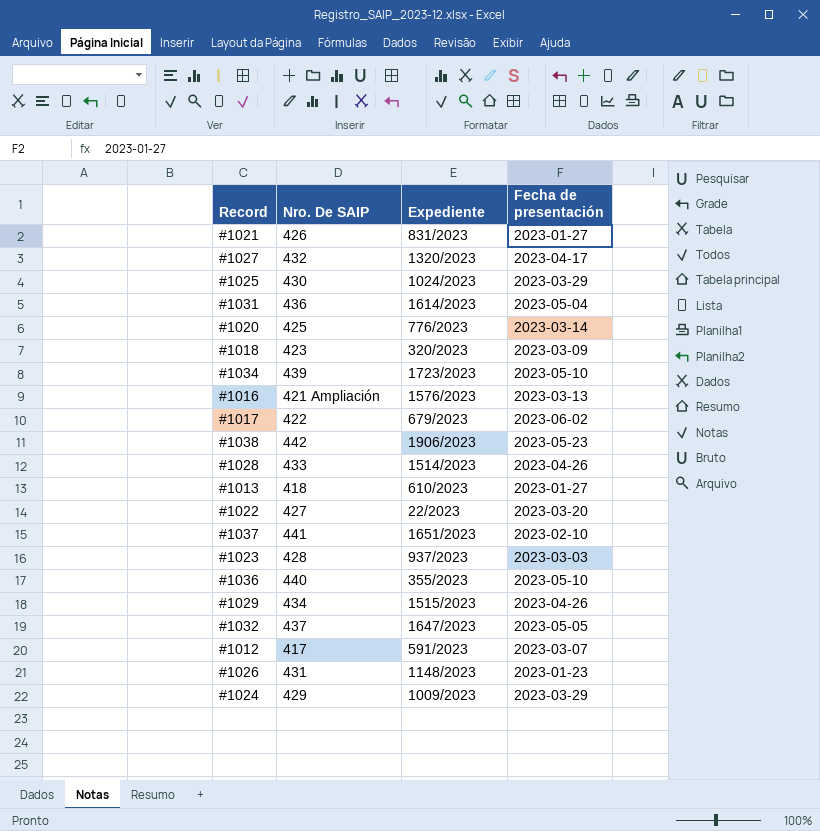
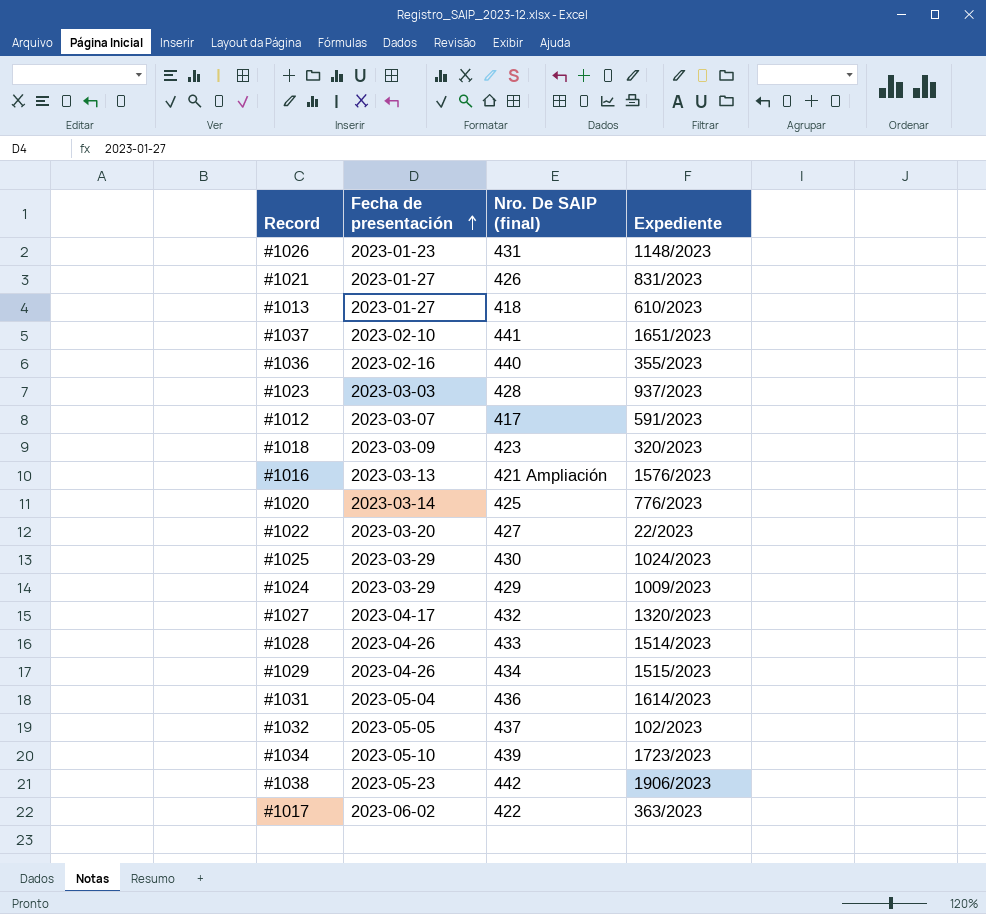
row order: none -> Fecha de presentación ascending
column Fecha de presentación | position: 4 -> 2
column name: Nro. De SAIP -> Nro. De SAIP (final)
#1036 | Fecha de presentación: 2023-05-10 -> 2023-02-16
#1032 | Expediente: 1647/2023 -> 102/2023
#1017 | Expediente: 679/2023 -> 363/2023

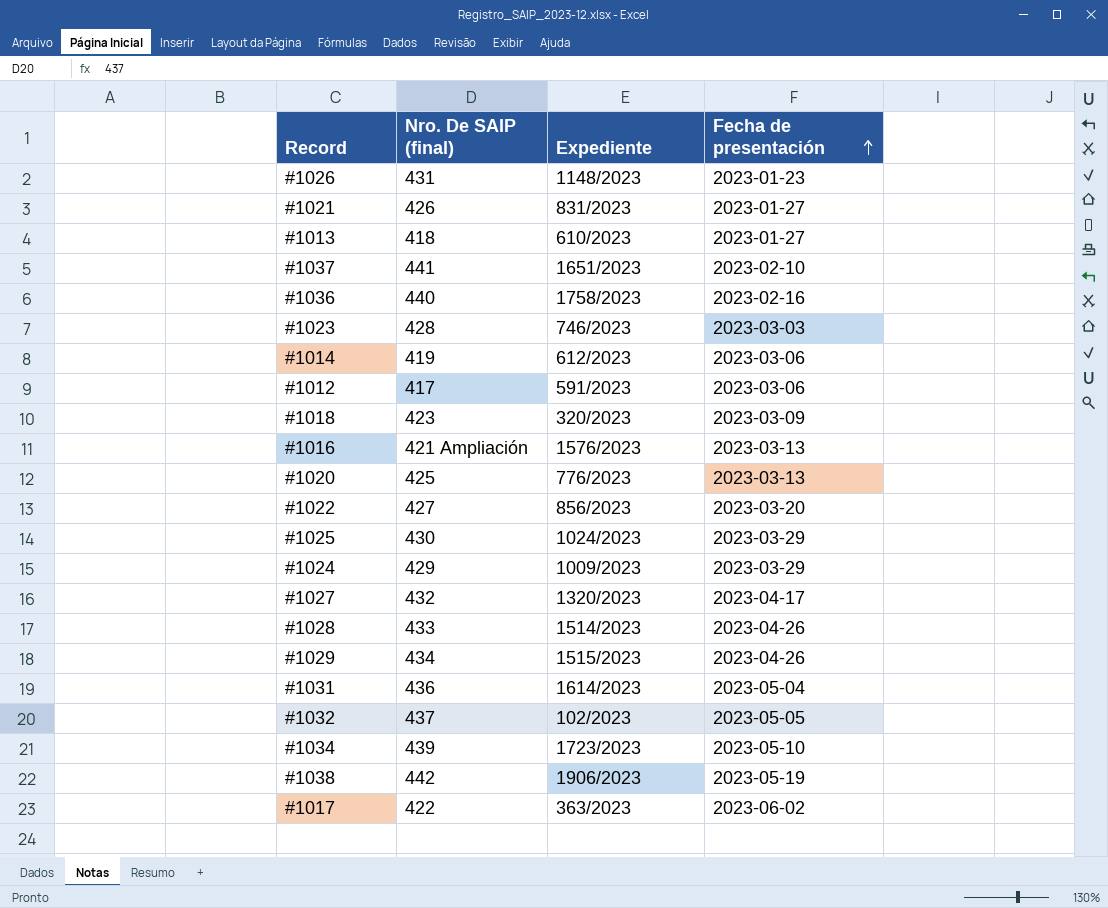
column Fecha de presentación | position: 2 -> 4
#1036 | Expediente: 355/2023 -> 1758/2023
#1023 | Expediente: 937/2023 -> 746/2023
row #1014: none -> 419 | 612/2023 | 2023-03-06
#1012 | Fecha de presentación: 2023-03-07 -> 2023-03-06
#1020 | Fecha de presentación: 2023-03-14 -> 2023-03-13
#1022 | Expediente: 22/2023 -> 856/2023
#1038 | Fecha de presentación: 2023-05-23 -> 2023-05-19

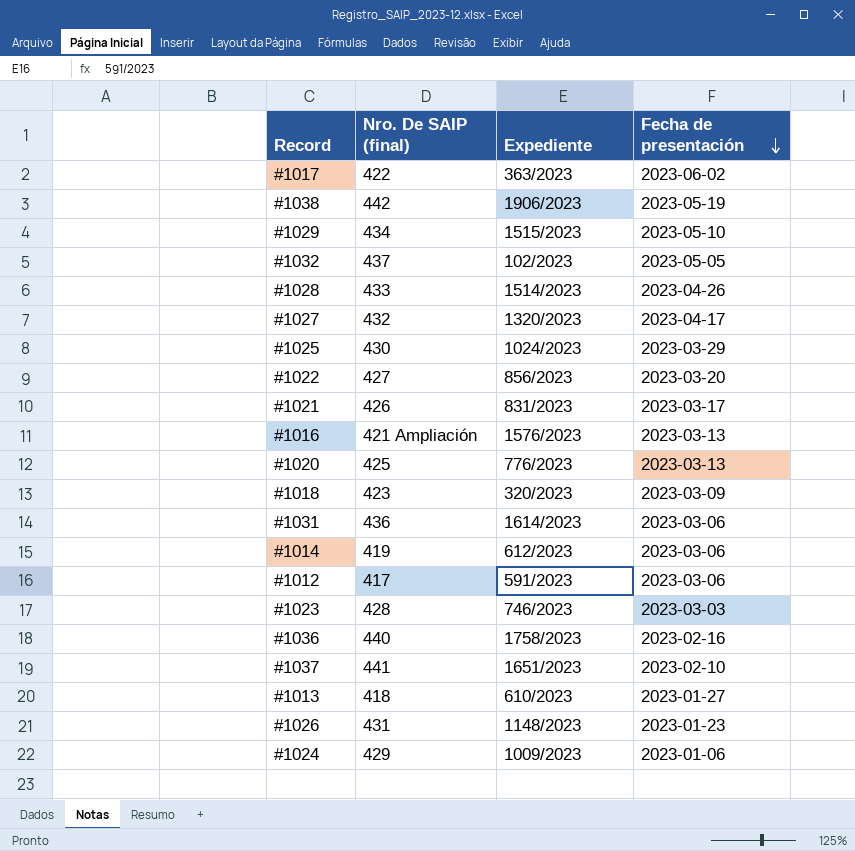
row order: Fecha de presentación ascending -> Fecha de presentación descending
row #1034: 439 | 1723/2023 | 2023-05-10 -> none
#1029 | Fecha de presentación: 2023-04-26 -> 2023-05-10
#1021 | Fecha de presentación: 2023-01-27 -> 2023-03-17
#1031 | Fecha de presentación: 2023-05-04 -> 2023-03-06
#1024 | Fecha de presentación: 2023-03-29 -> 2023-01-06

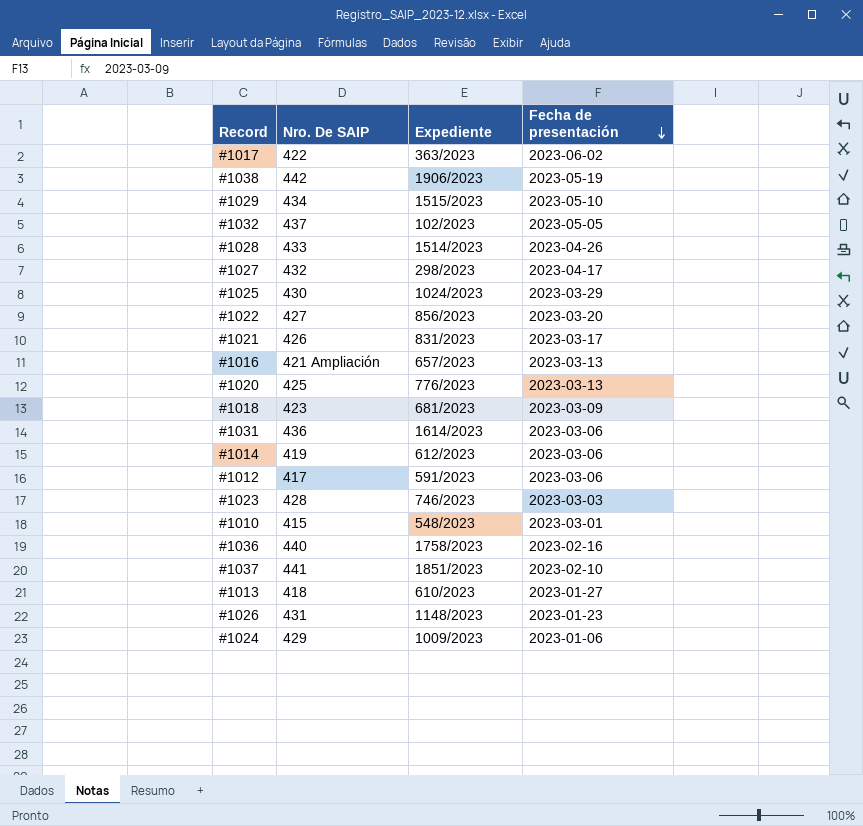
column name: Nro. De SAIP (final) -> Nro. De SAIP
#1027 | Expediente: 1320/2023 -> 298/2023
#1016 | Expediente: 1576/2023 -> 657/2023
#1018 | Expediente: 320/2023 -> 681/2023
row #1010: none -> 415 | 548/2023 | 2023-03-01
#1037 | Expediente: 1651/2023 -> 1851/2023

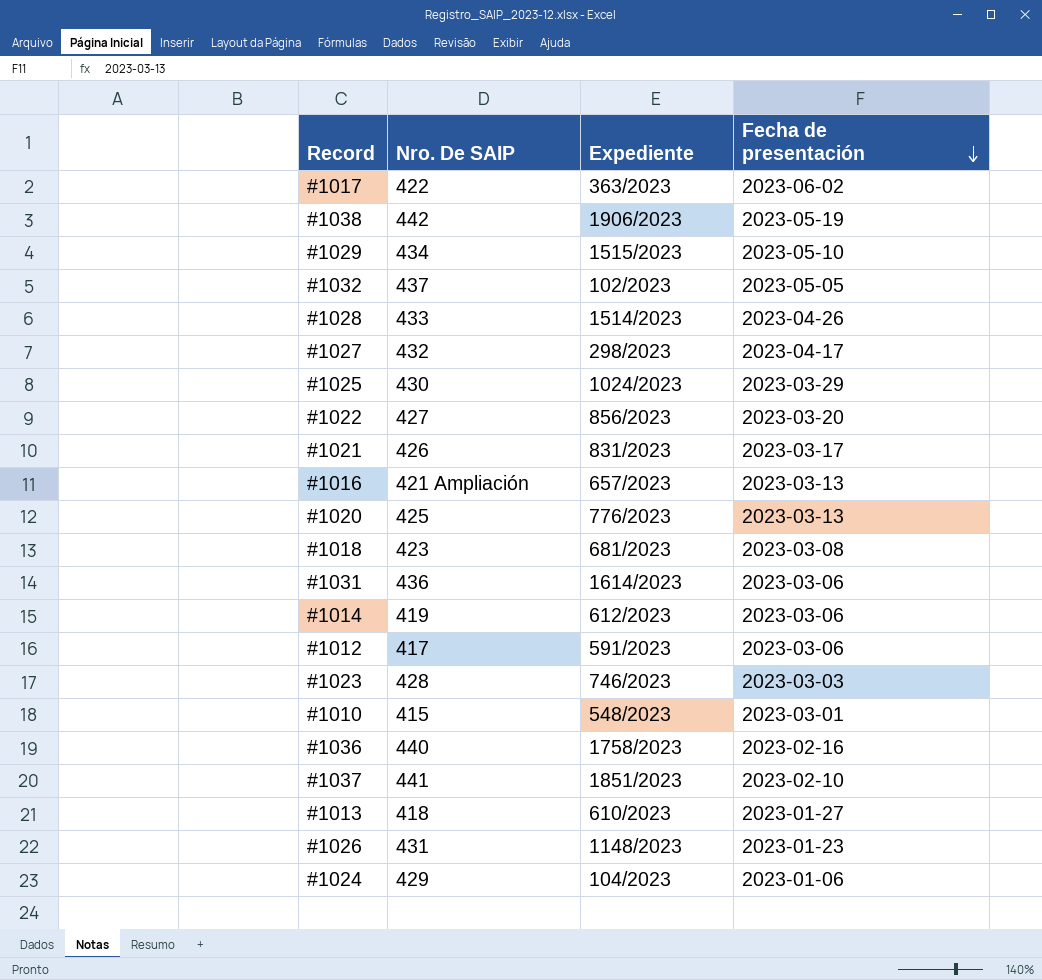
#1018 | Fecha de presentación: 2023-03-09 -> 2023-03-08
#1024 | Expediente: 1009/2023 -> 104/2023

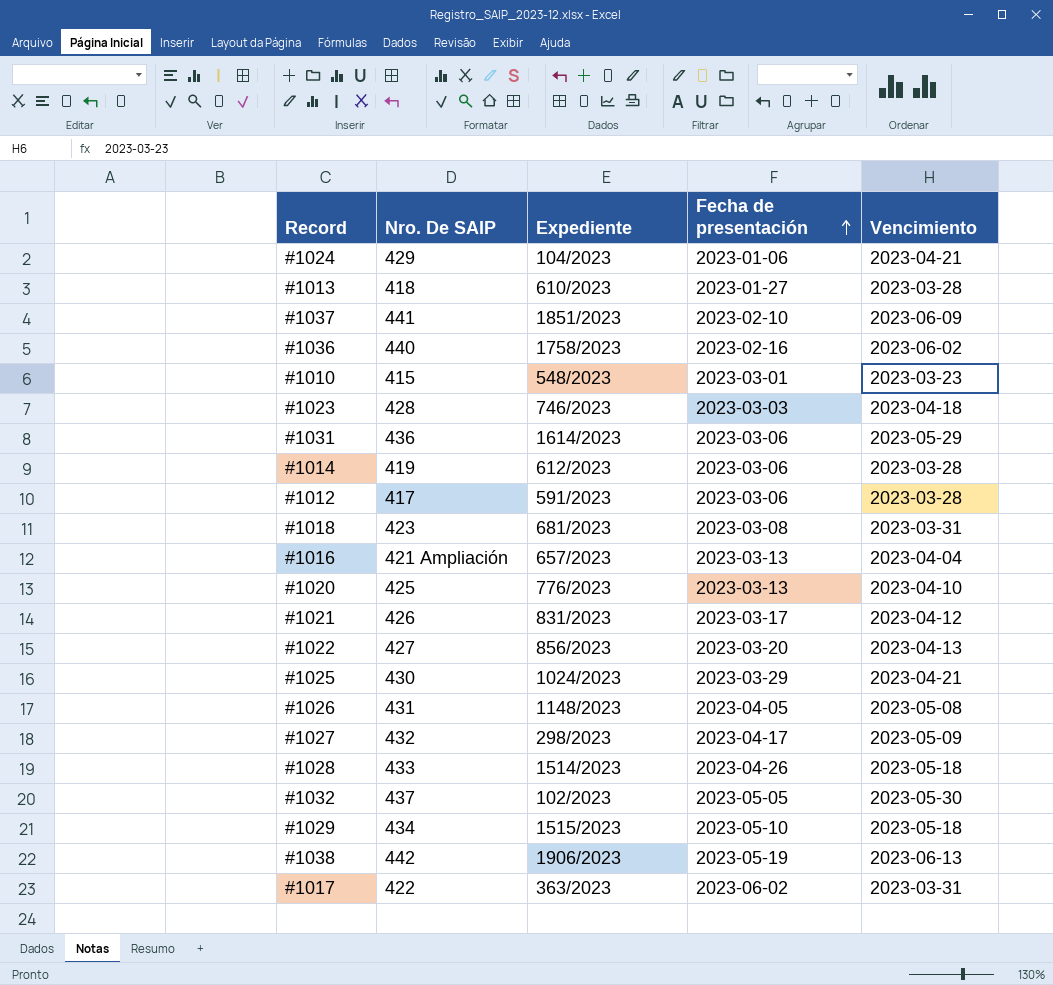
row order: Fecha de presentación descending -> Fecha de presentación ascending
column Vencimiento | position: none -> 5
#1026 | Fecha de presentación: 2023-01-23 -> 2023-04-05

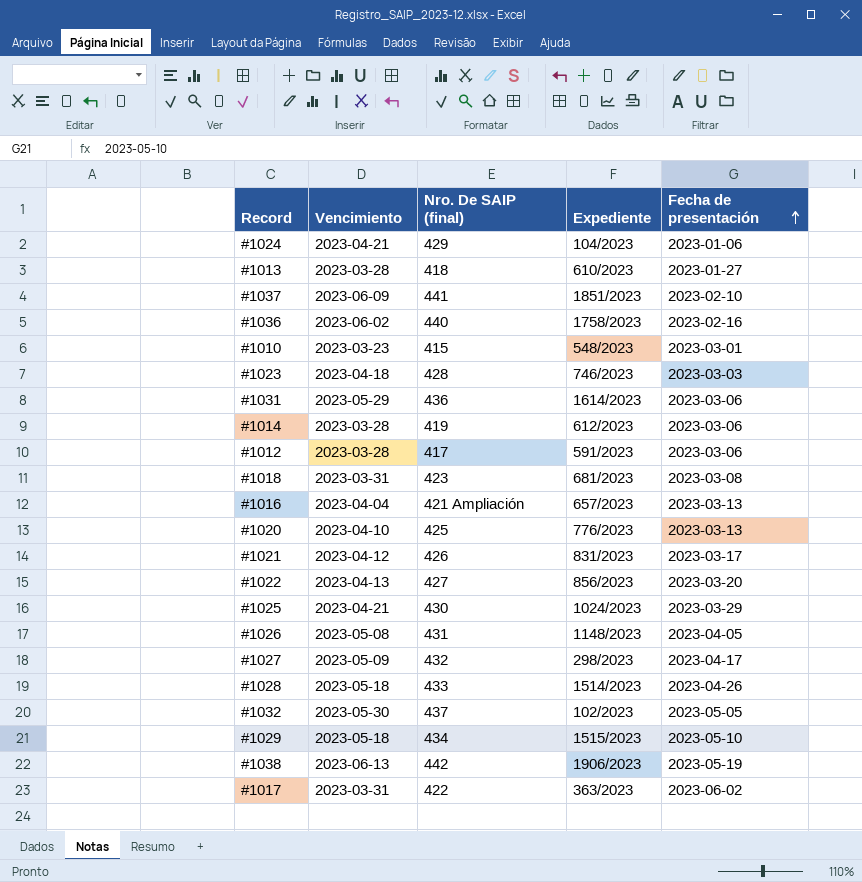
column Vencimiento | position: 5 -> 2
column name: Nro. De SAIP -> Nro. De SAIP (final)

